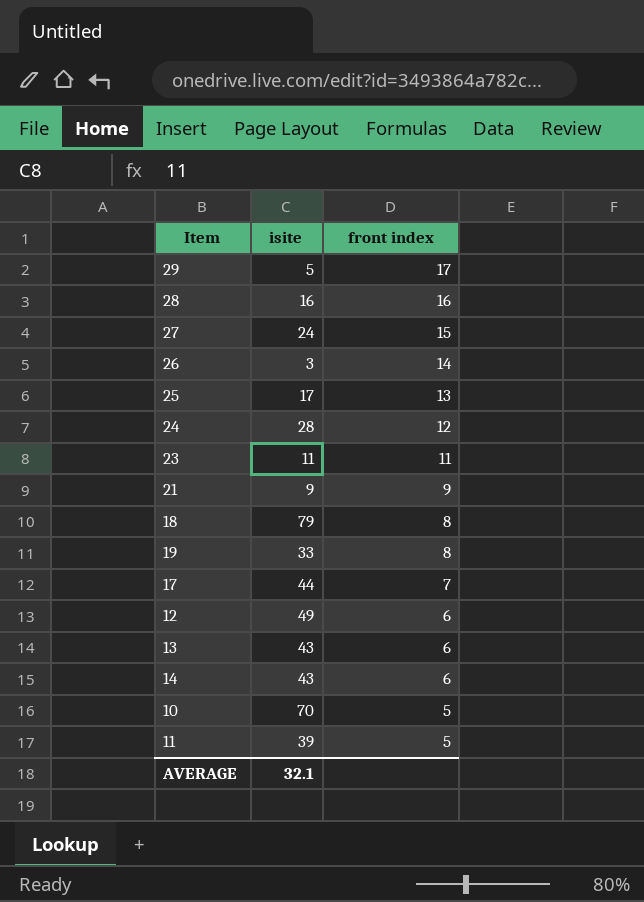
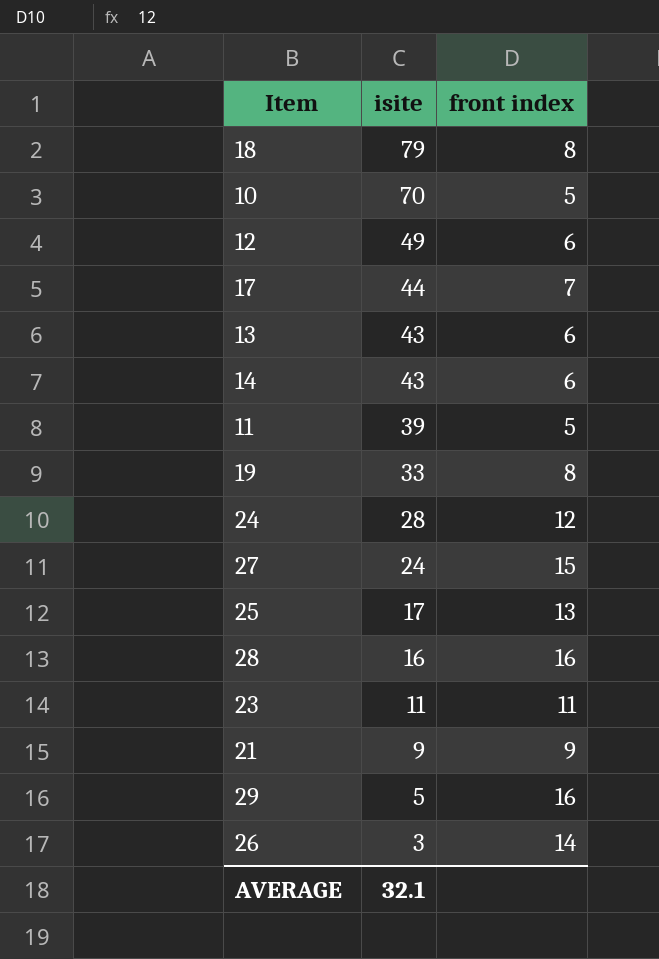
row order: front index descending -> isite descending
29 | front index: 17 -> 16

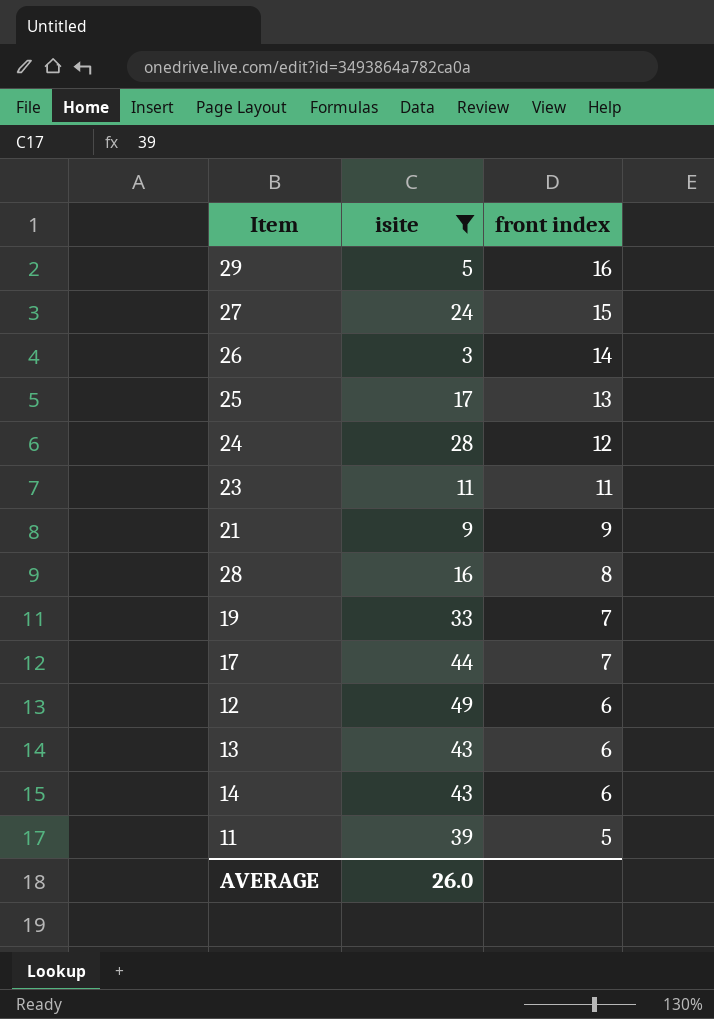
filter: none -> isite <= 49
row order: isite descending -> front index descending
28 | front index: 16 -> 8
19 | front index: 8 -> 7
AVERAGE | isite: 32.1 -> 26.0

